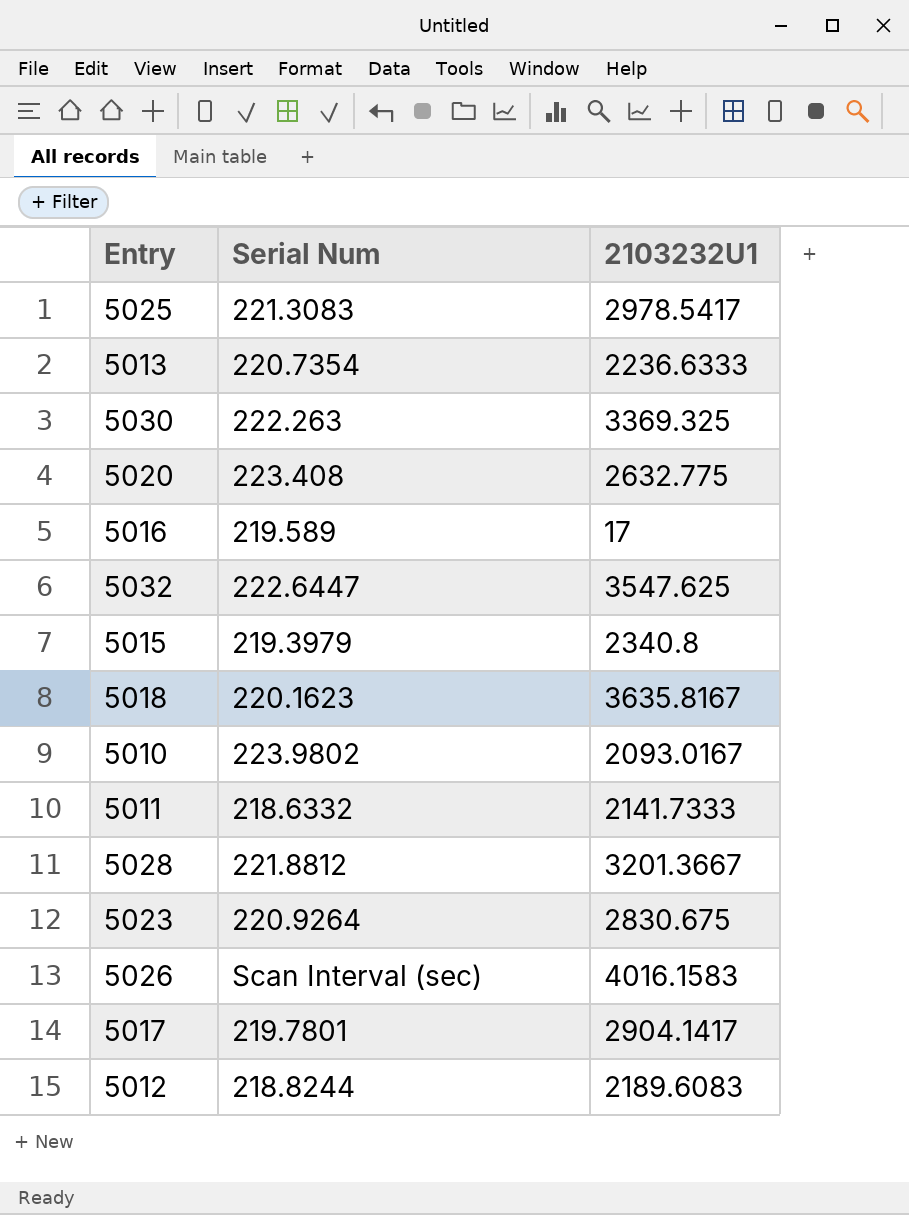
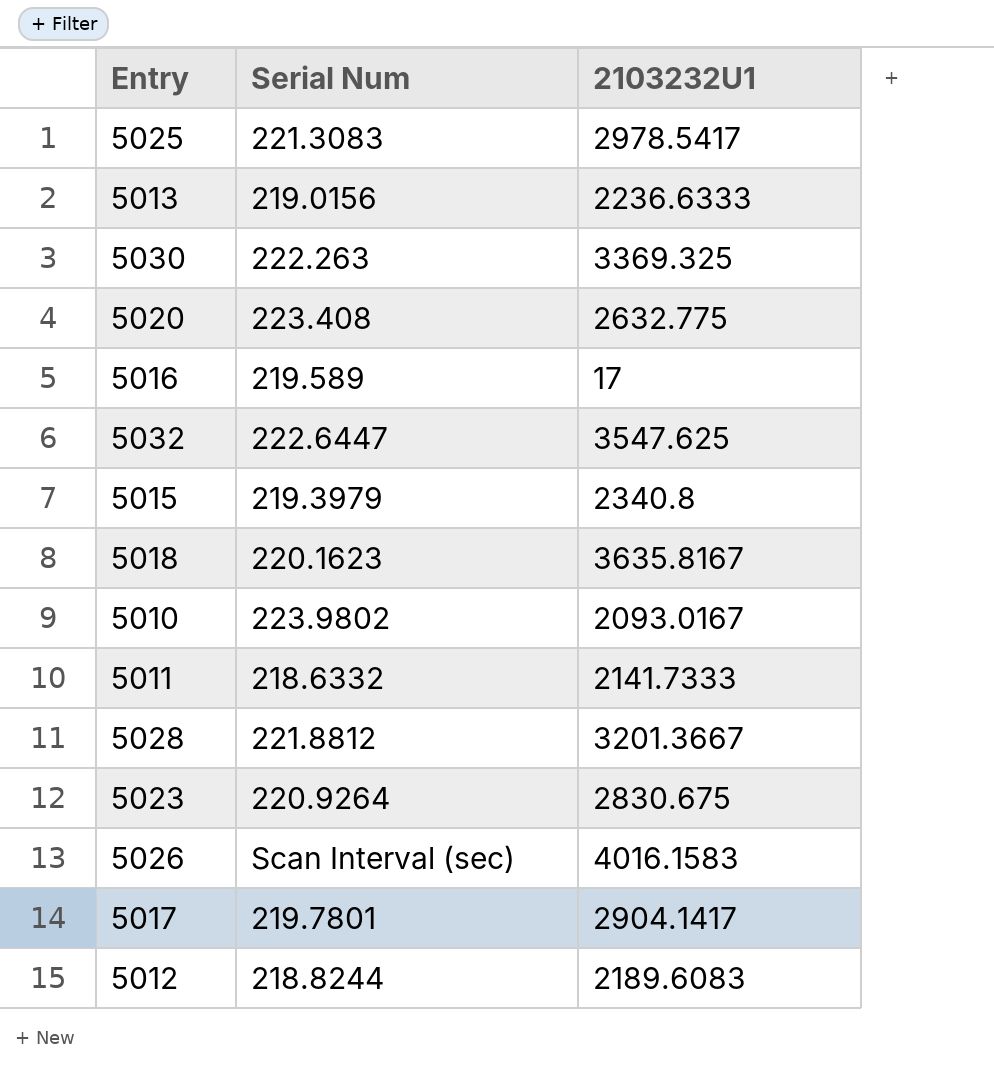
5013 | Serial Num: 220.7354 -> 219.0156

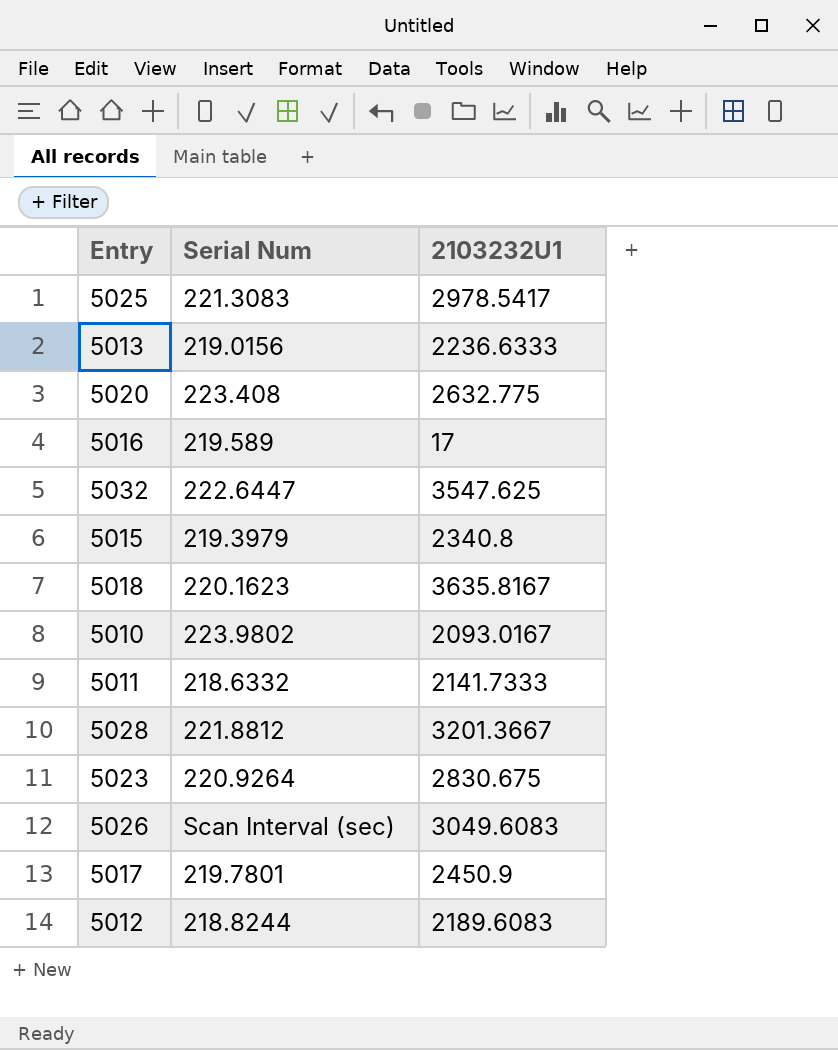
row 5030: 222.263 | 3369.325 -> none
5026 | 2103232U1: 4016.1583 -> 3049.6083
5017 | 2103232U1: 2904.1417 -> 2450.9

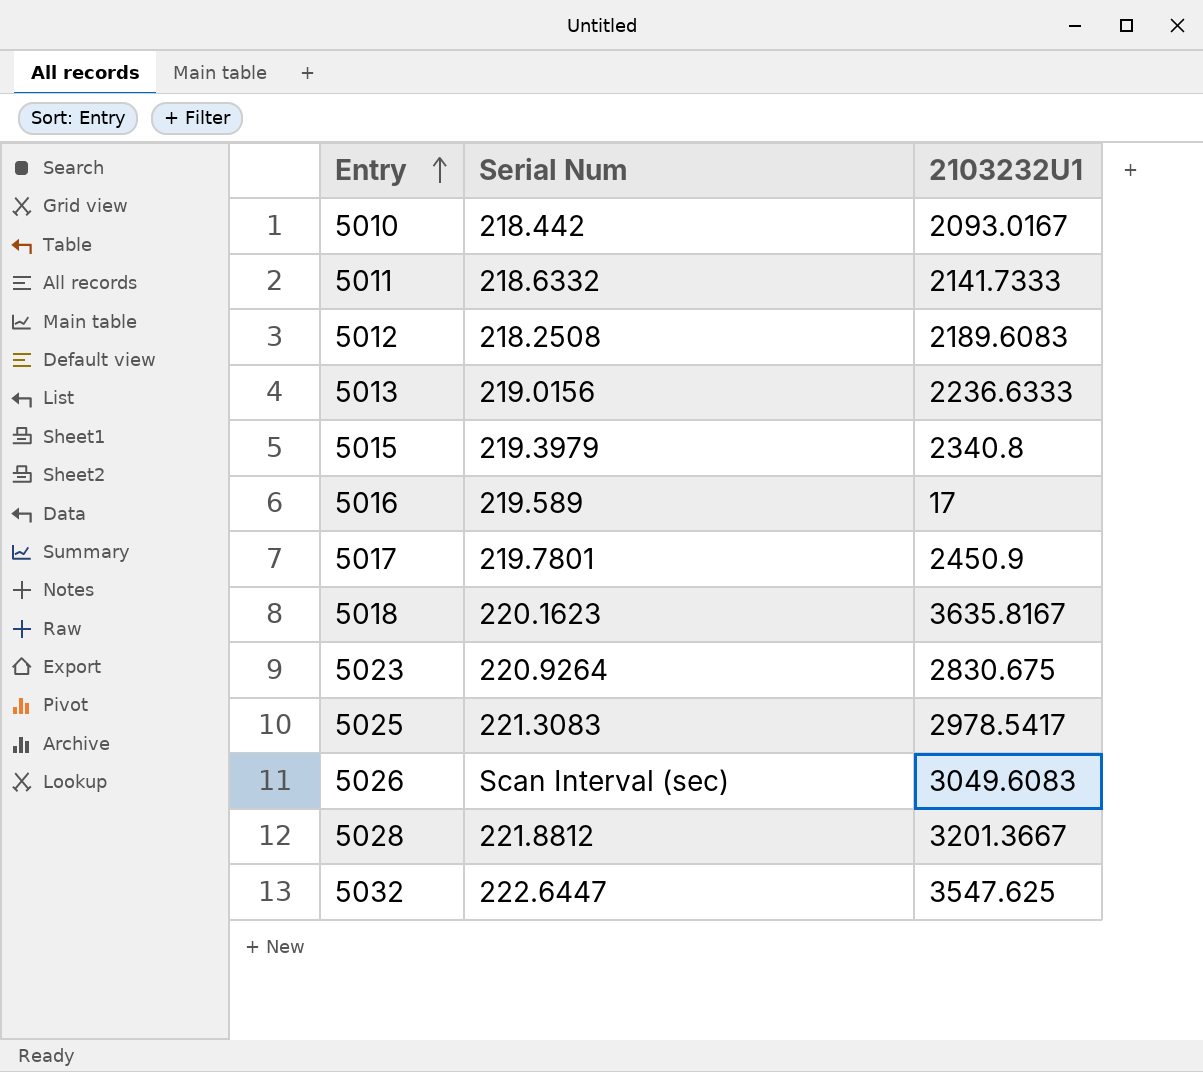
row order: none -> Entry ascending
row 5020: 223.408 | 2632.775 -> none
5010 | Serial Num: 223.9802 -> 218.442
5012 | Serial Num: 218.8244 -> 218.2508

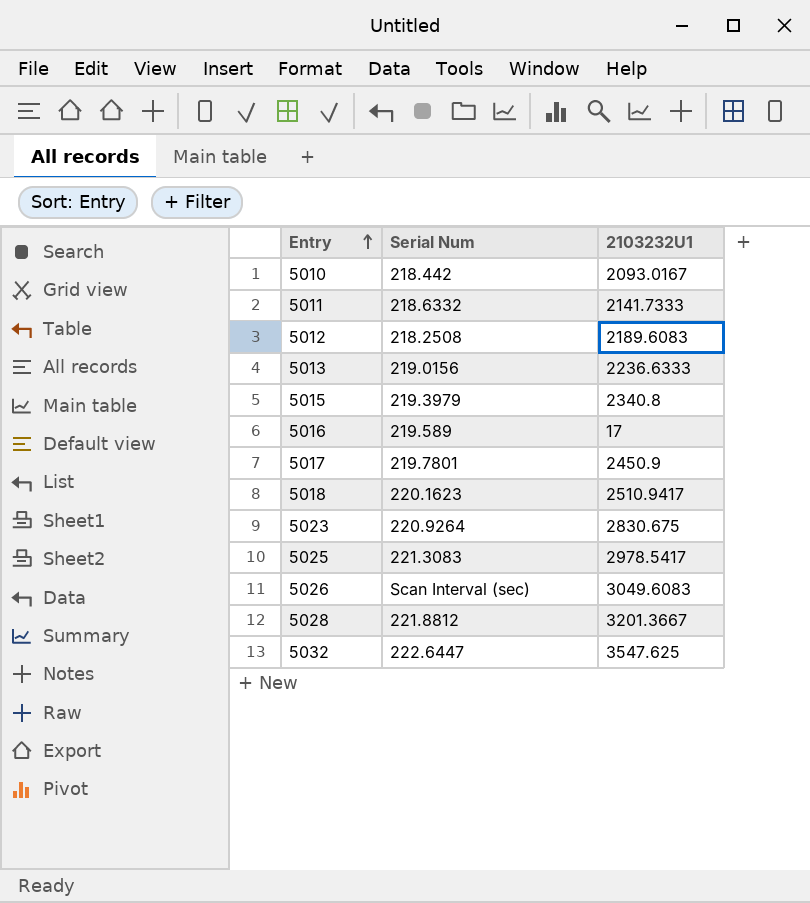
5018 | 2103232U1: 3635.8167 -> 2510.9417

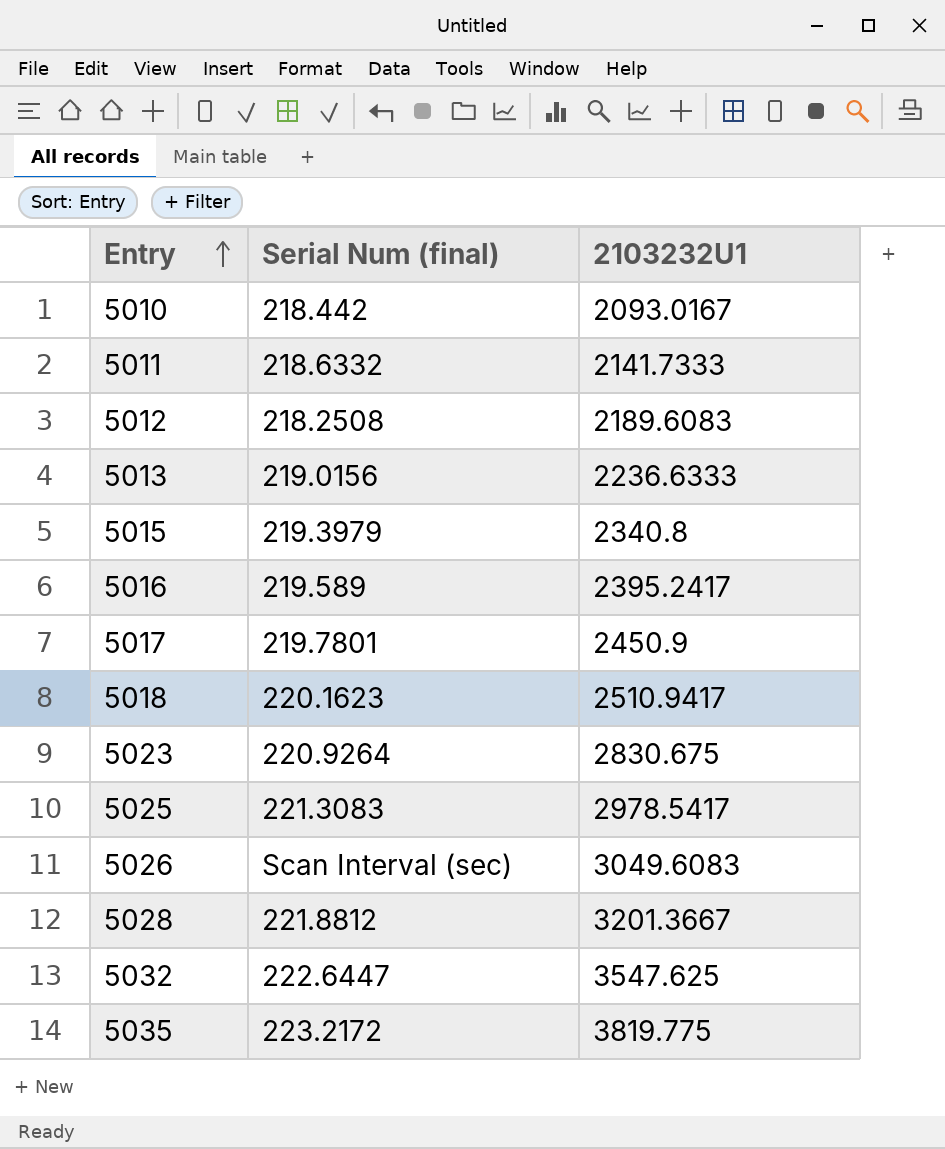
column name: Serial Num -> Serial Num (final)
5016 | 2103232U1: 17 -> 2395.2417
row 5035: none -> 223.2172 | 3819.775

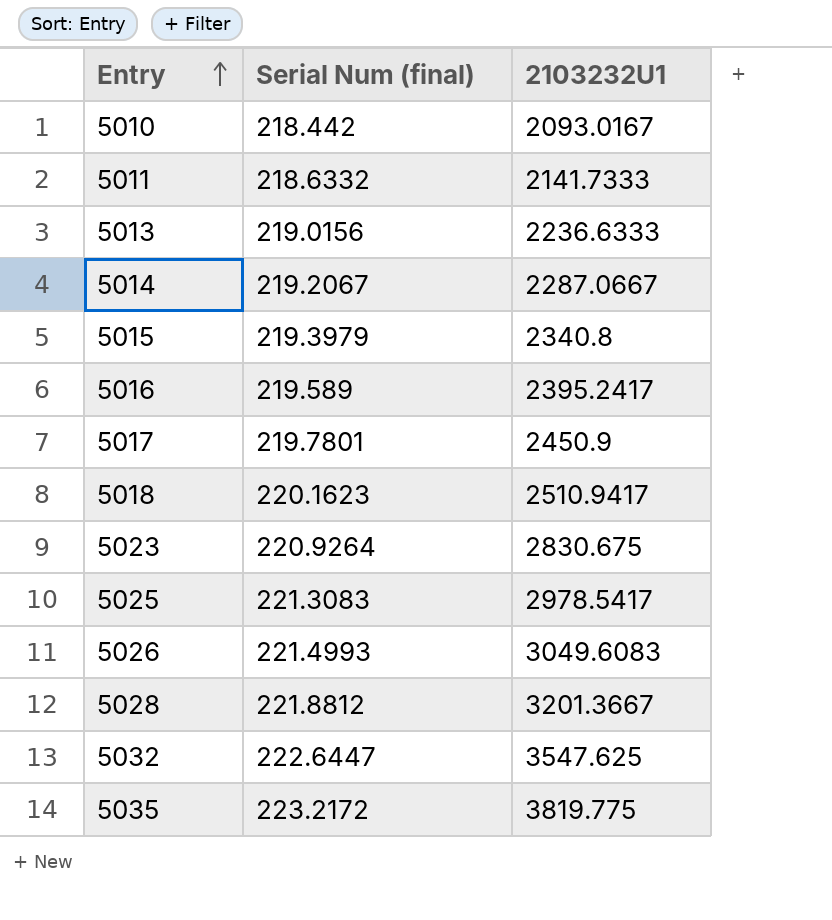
row 5012: 218.2508 | 2189.6083 -> none
row 5014: none -> 219.2067 | 2287.0667
5026 | Serial Num (final): Scan Interval (sec) -> 221.4993

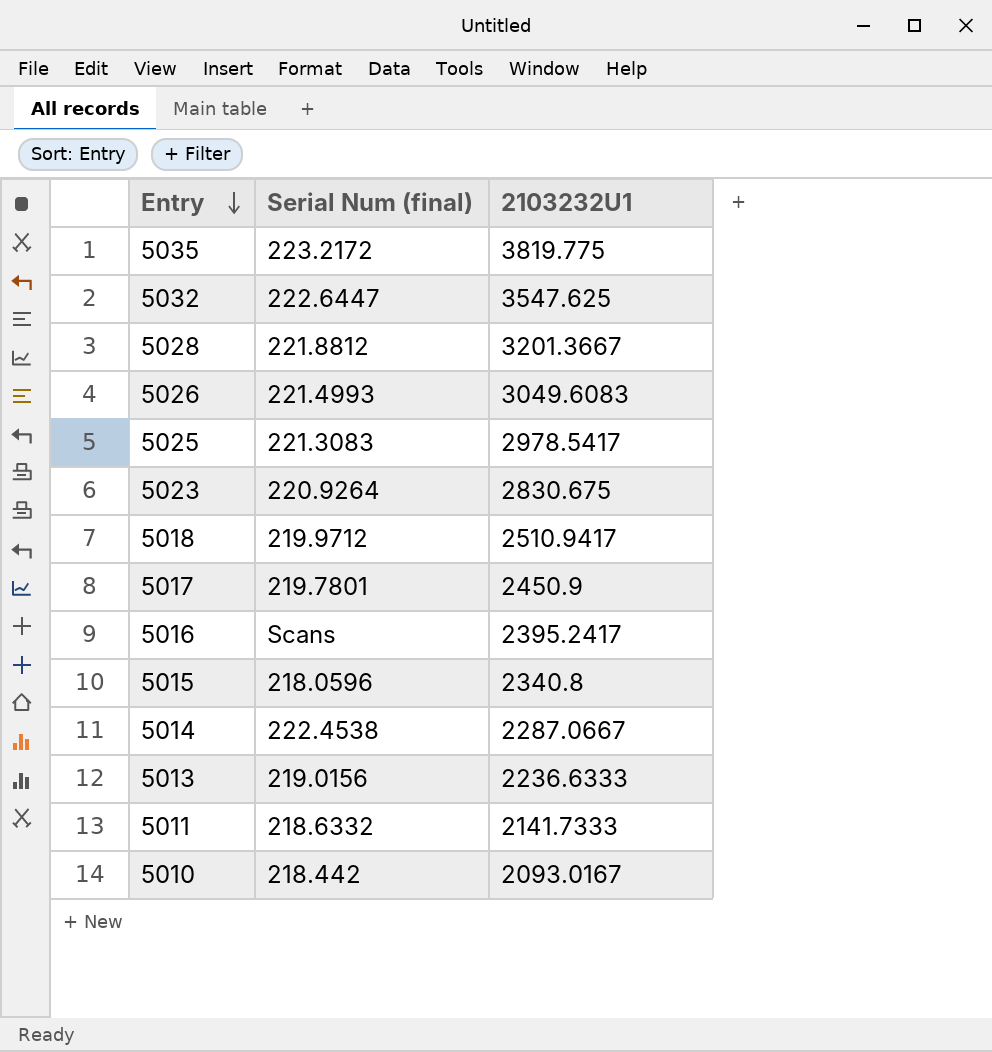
row order: Entry ascending -> Entry descending
5018 | Serial Num (final): 220.1623 -> 219.9712
5016 | Serial Num (final): 219.589 -> Scans
5015 | Serial Num (final): 219.3979 -> 218.0596
5014 | Serial Num (final): 219.2067 -> 222.4538

